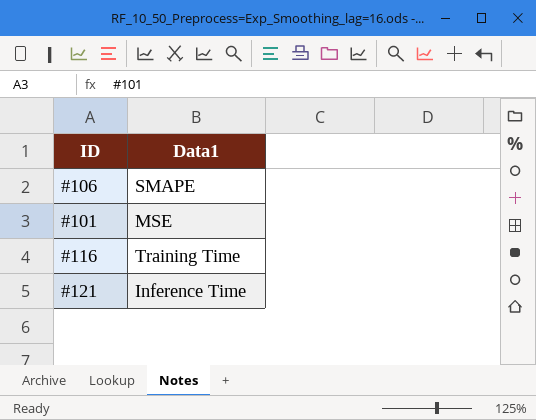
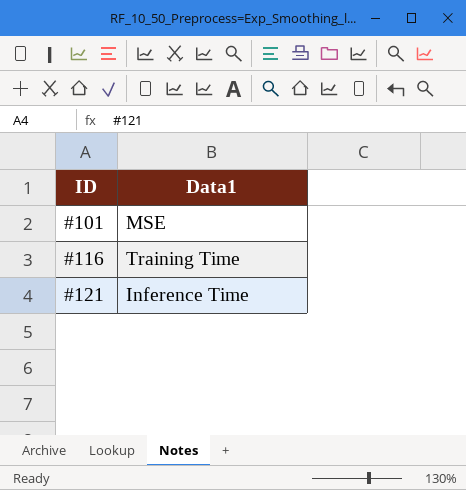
row #106: SMAPE -> none

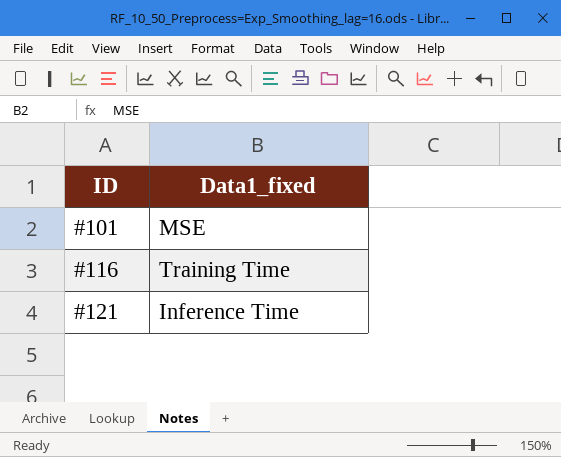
column name: Data1 -> Data1_fixed

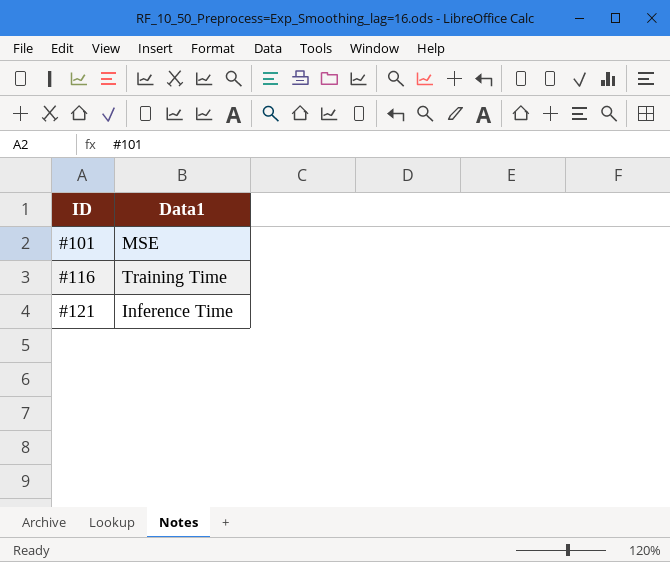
column name: Data1_fixed -> Data1

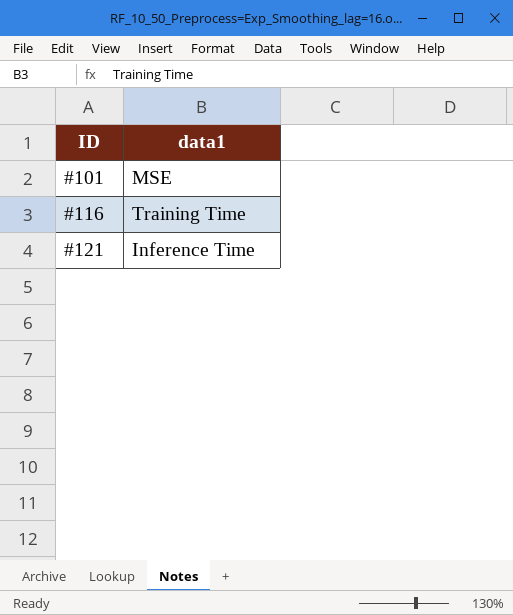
column name: Data1 -> data1

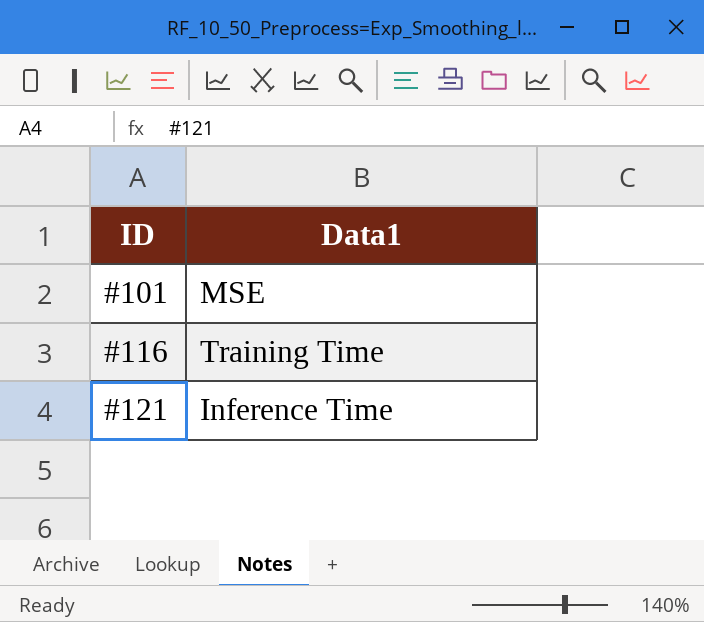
column name: data1 -> Data1

